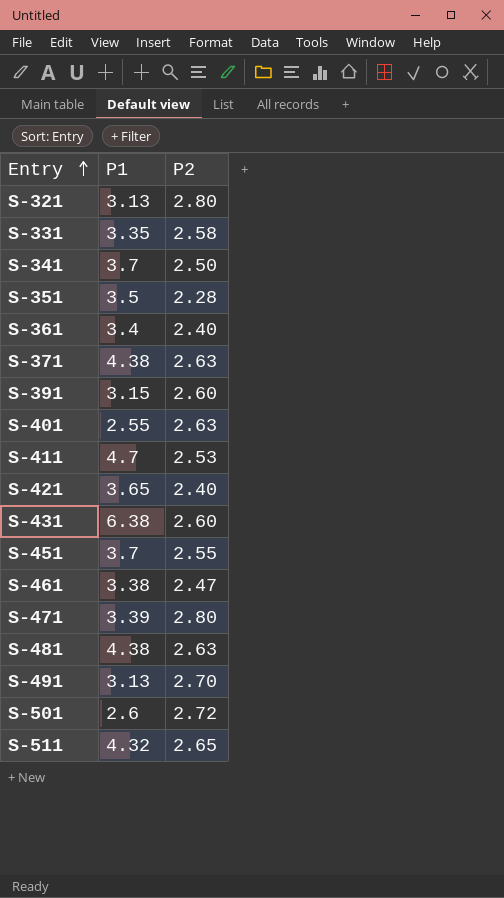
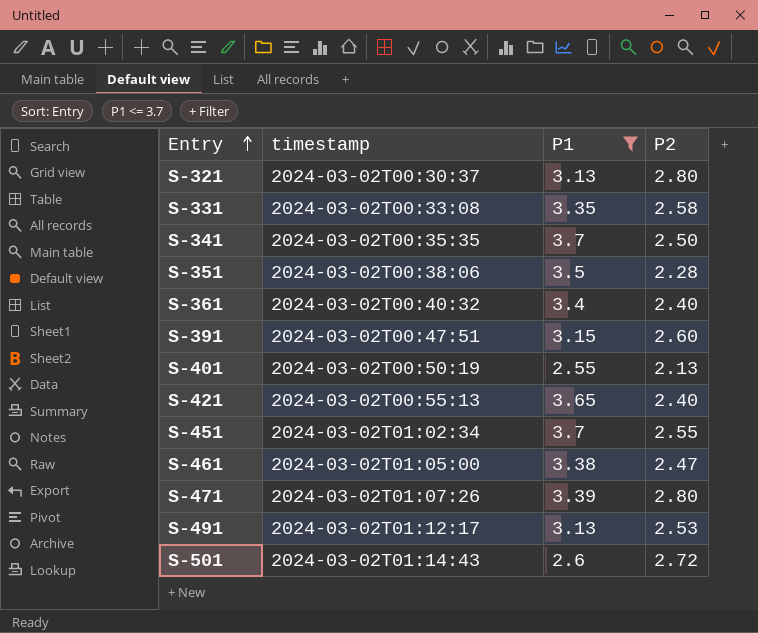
filter: none -> P1 <= 3.7
column timestamp | position: none -> 2
S-401 | P2: 2.63 -> 2.13
S-491 | P2: 2.70 -> 2.53

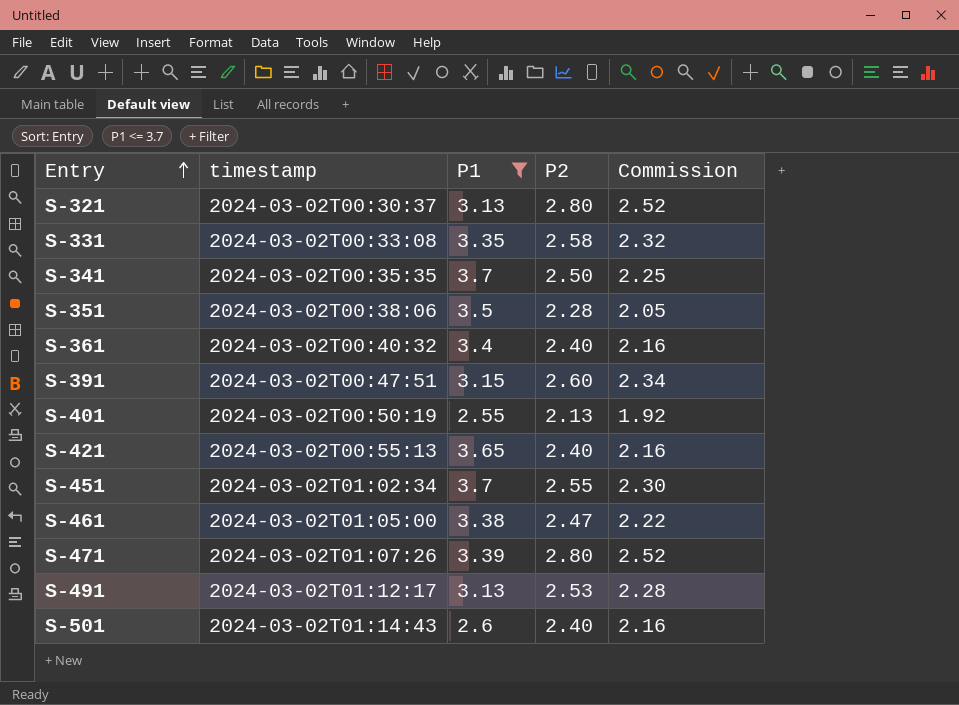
column Commission | formula: none -> [P2] * 0.9
S-501 | P2: 2.72 -> 2.40

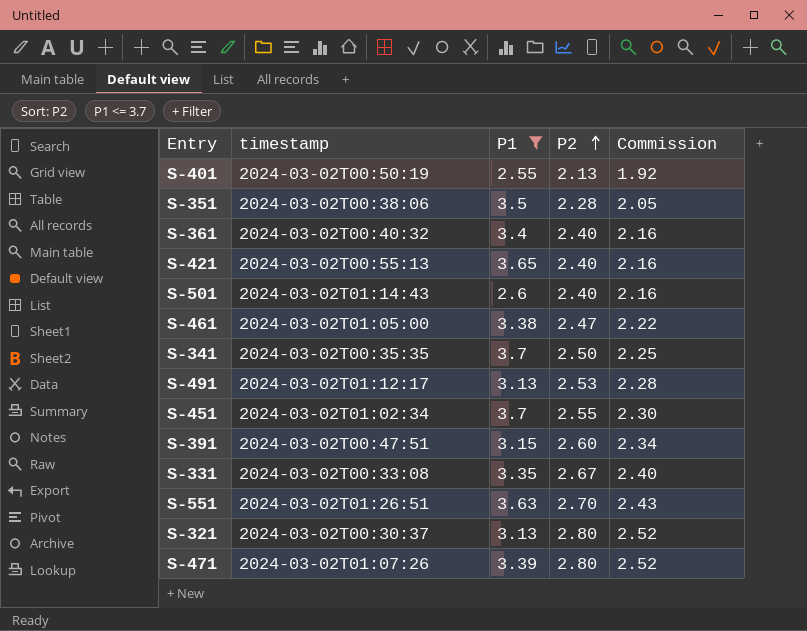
row order: Entry ascending -> P2 ascending
S-331 | P2: 2.58 -> 2.67
S-331 | Commission: 2.32 -> 2.40
row S-551: none -> 2024-03-02T01:26:51 | 3.63 | 2.70 | 2.43

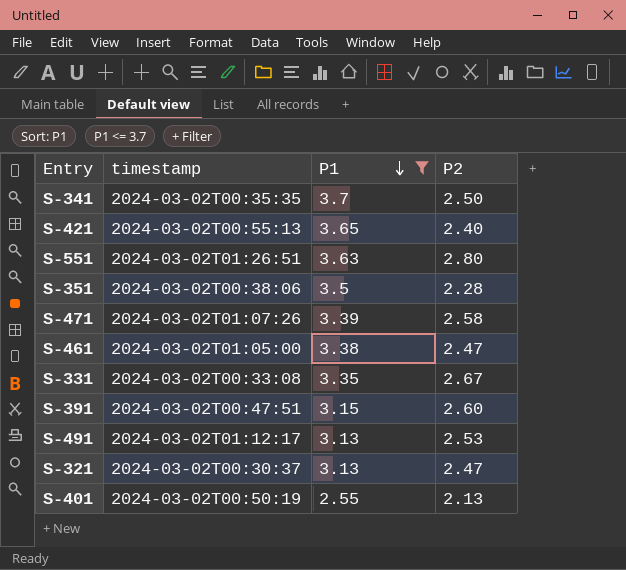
row order: P2 ascending -> P1 descending
column Commission | formula: [P2] * 0.9 -> none
row S-361: 2024-03-02T00:40:32 | 3.4 | 2.40 | 2.16 -> none
row S-501: 2024-03-02T01:14:43 | 2.6 | 2.40 | 2.16 -> none
row S-451: 2024-03-02T01:02:34 | 3.7 | 2.55 | 2.30 -> none
S-551 | P2: 2.70 -> 2.80
S-471 | P2: 2.80 -> 2.58
S-321 | P2: 2.80 -> 2.47

